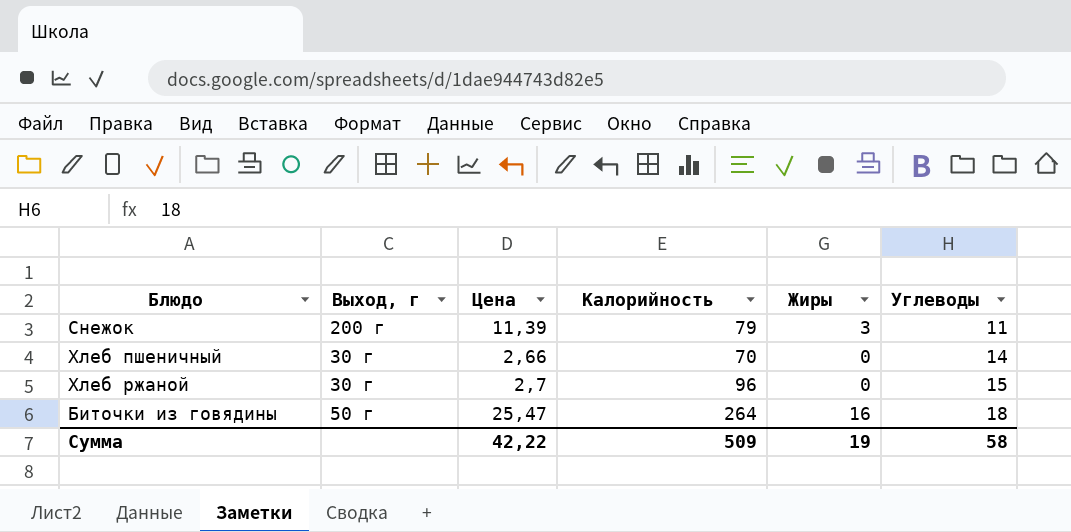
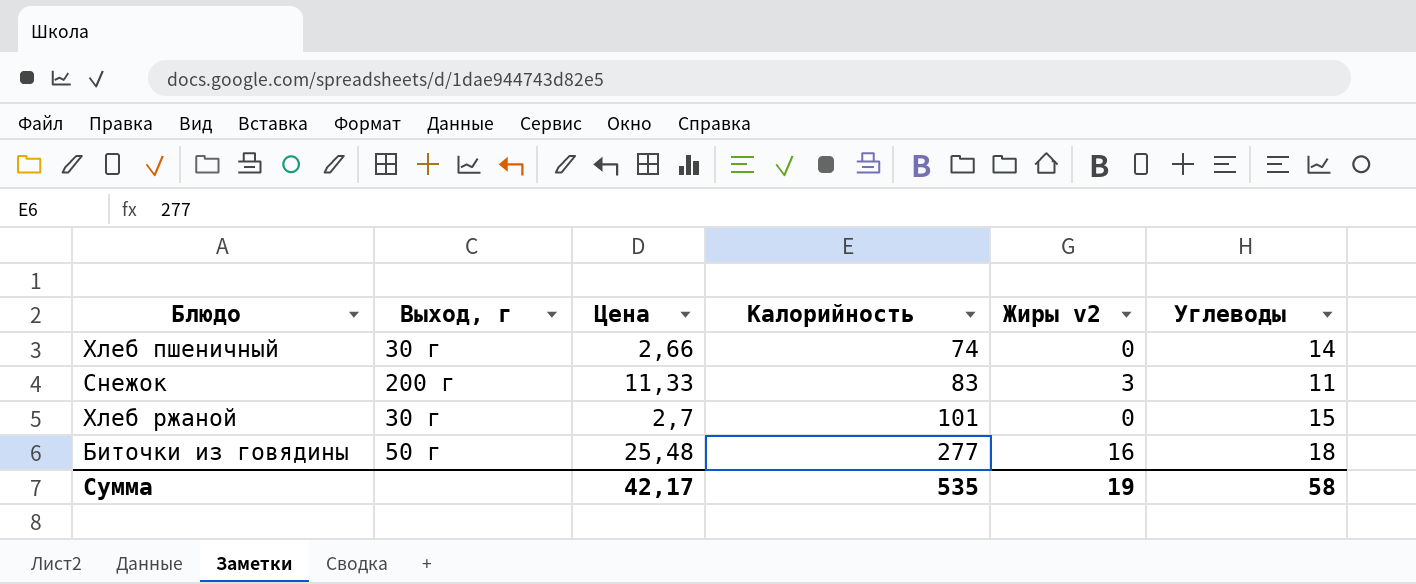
row order: Углеводы ascending -> Калорийность ascending
column name: Жиры -> Жиры v2
Хлеб пшеничный | Калорийность: 70 -> 74
Снежок | Цена: 11,39 -> 11,33
Снежок | Калорийность: 79 -> 83
Хлеб ржаной | Калорийность: 96 -> 101
Биточки из говядины | Цена: 25,47 -> 25,48
Биточки из говядины | Калорийность: 264 -> 277
Сумма | Цена: 42,22 -> 42,17
Сумма | Калорийность: 509 -> 535

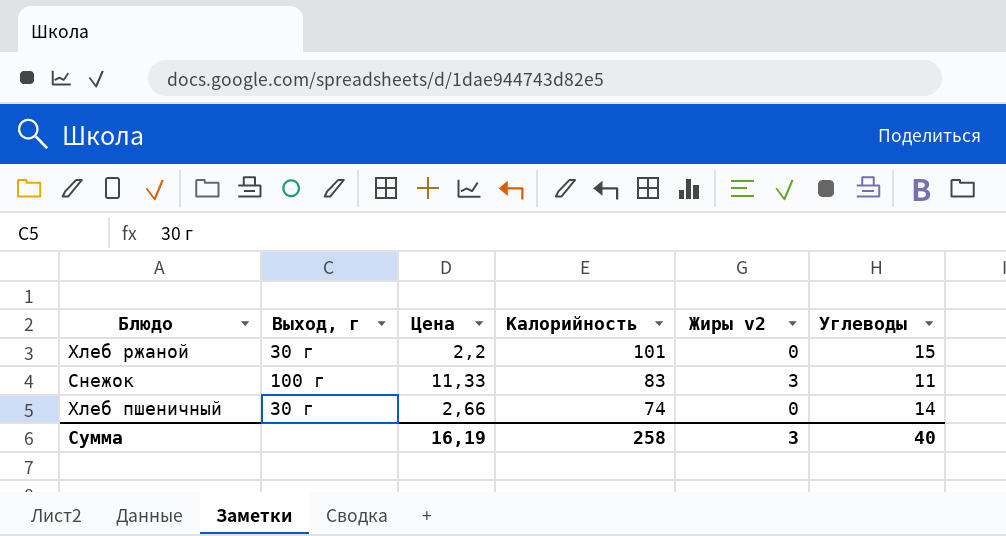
row order: Калорийность ascending -> Калорийность descending
row Биточки из говядины: 50 г | 25,48 | 277 | 16 | 18 -> none
Хлеб ржаной | Цена: 2,7 -> 2,2
Снежок | Выход, г: 200 г -> 100 г
Сумма | Цена: 42,17 -> 16,19
Сумма | Калорийность: 535 -> 258
Сумма | Жиры v2: 19 -> 3
Сумма | Углеводы: 58 -> 40

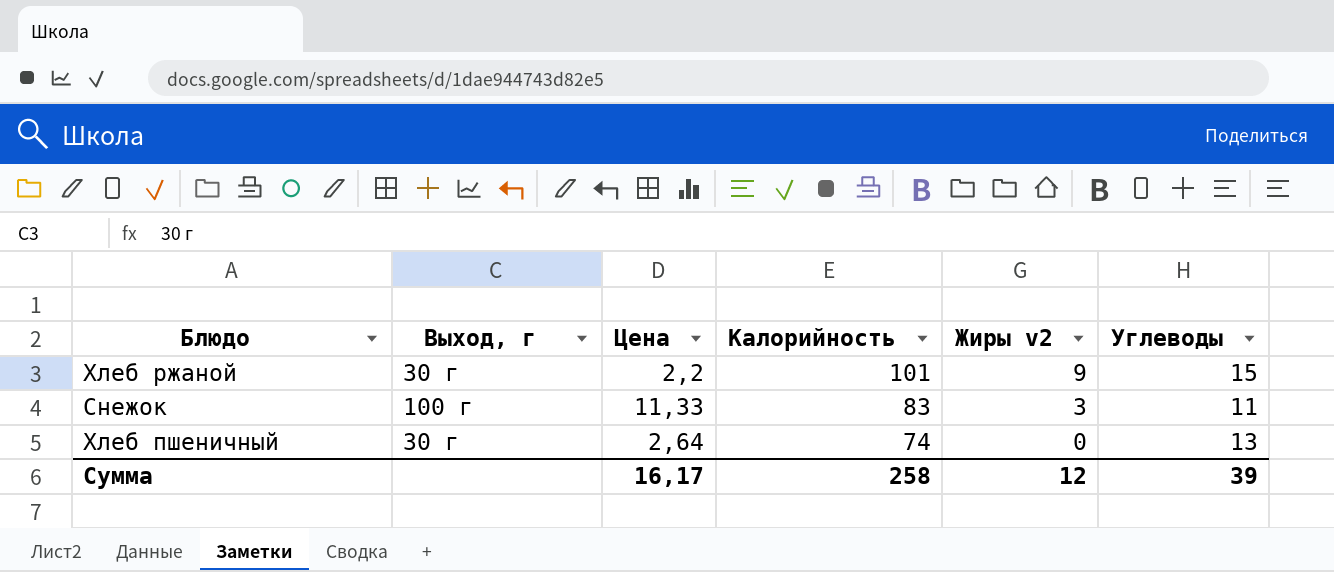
Хлеб ржаной | Жиры v2: 0 -> 9
Хлеб пшеничный | Цена: 2,66 -> 2,64
Хлеб пшеничный | Углеводы: 14 -> 13
Сумма | Цена: 16,19 -> 16,17
Сумма | Жиры v2: 3 -> 12
Сумма | Углеводы: 40 -> 39

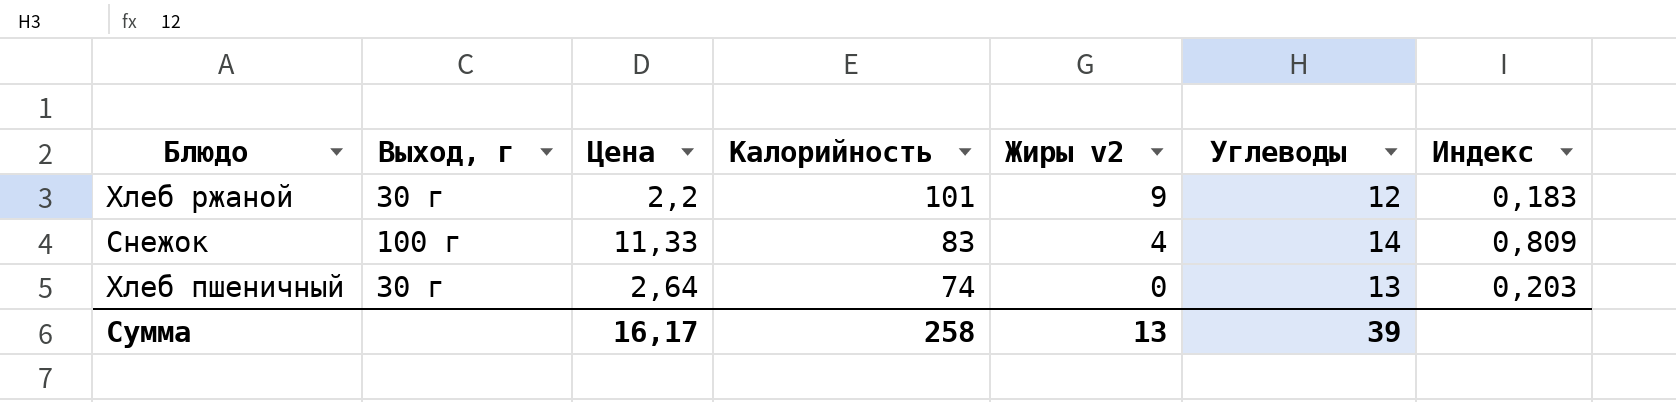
column Индекс | formula: none -> [Цена] / [Углеводы]
Хлеб ржаной | Углеводы: 15 -> 12
Снежок | Жиры v2: 3 -> 4
Снежок | Углеводы: 11 -> 14
Сумма | Жиры v2: 12 -> 13

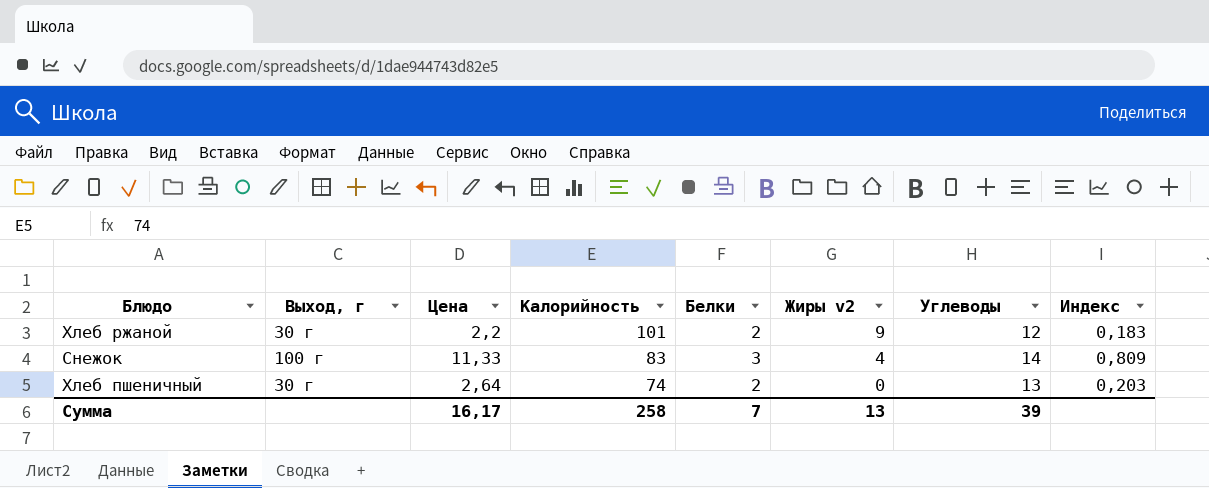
column Белки | position: none -> 5

